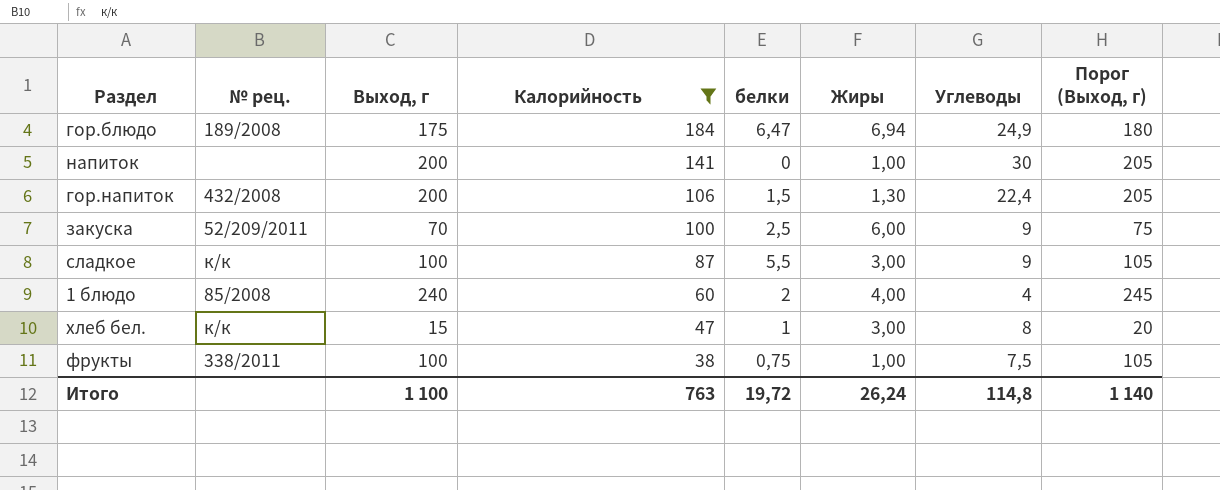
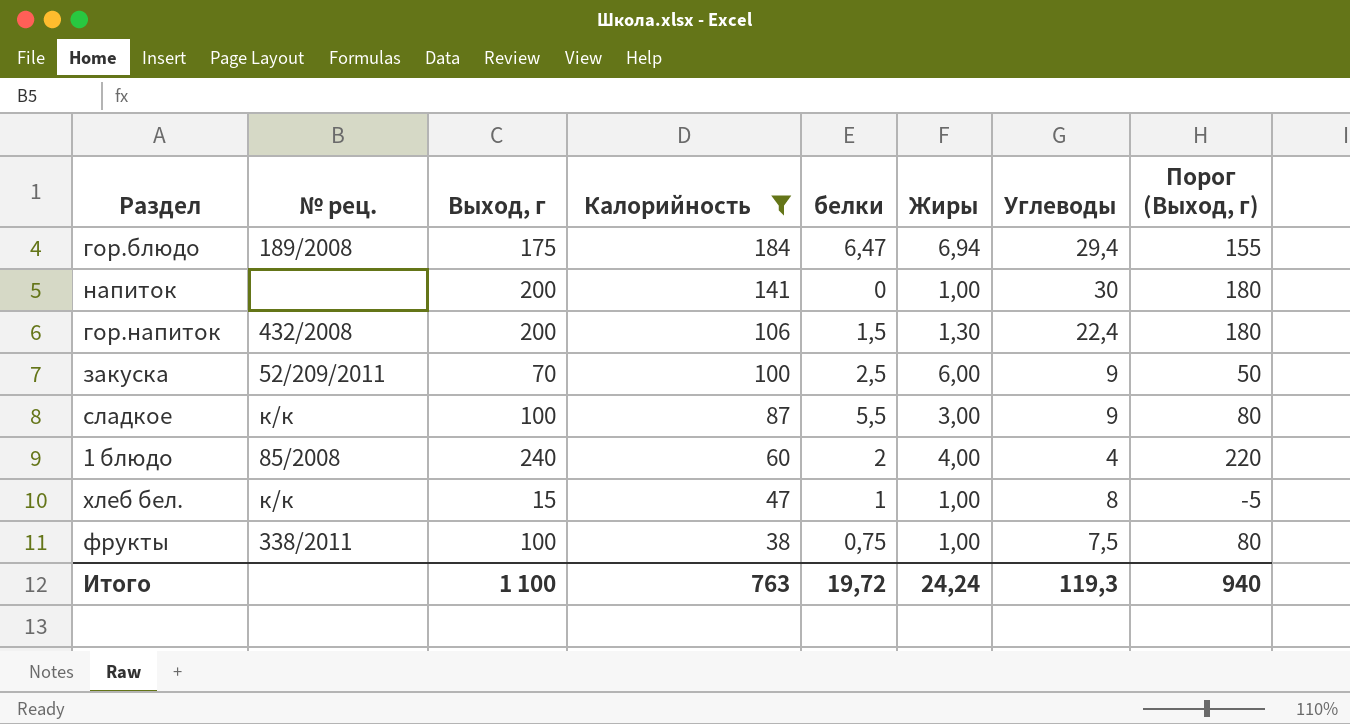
column Порог (Выход, г) | formula: [Выход, г] + 5 -> [Выход, г] - 20
гор.блюдо | Углеводы: 24,9 -> 29,4
хлеб бел. | Жиры: 3,00 -> 1,00
Итого | Жиры: 26,24 -> 24,24
Итого | Углеводы: 114,8 -> 119,3
Итого | Порог (Выход, г): 1 140 -> 940

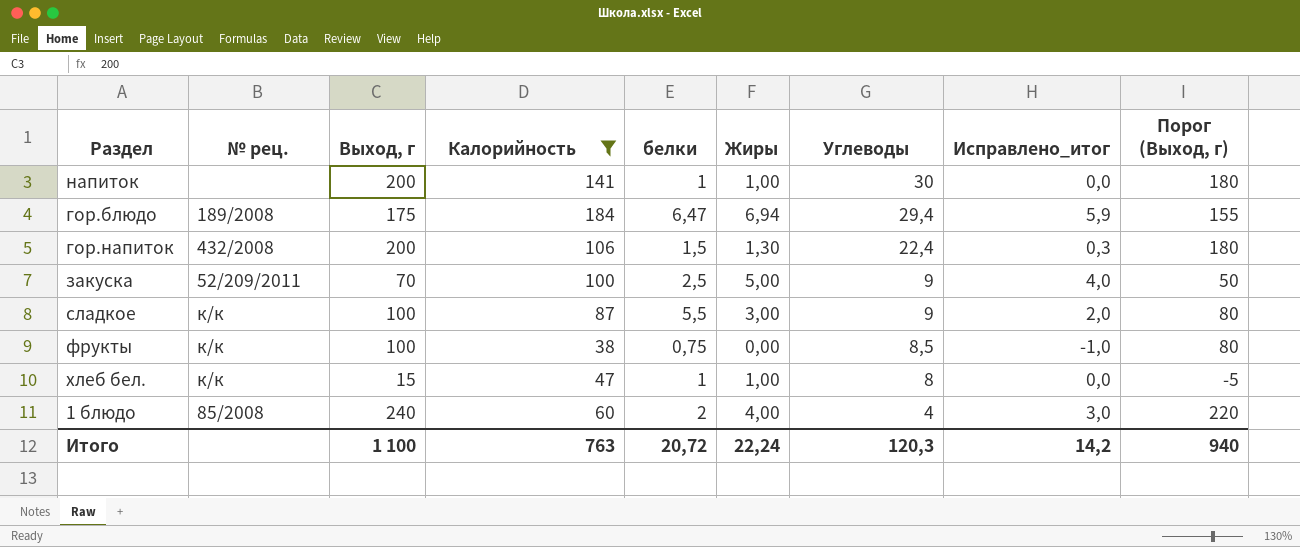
row order: Калорийность descending -> Углеводы descending
column Исправлено_итог | formula: none -> [Жиры] - 1
напиток | белки: 0 -> 1
закуска | Жиры: 6,00 -> 5,00
фрукты | № рец.: 338/2011 -> к/к
фрукты | Жиры: 1,00 -> 0,00
фрукты | Углеводы: 7,5 -> 8,5
Итого | белки: 19,72 -> 20,72
Итого | Жиры: 24,24 -> 22,24
Итого | Углеводы: 119,3 -> 120,3

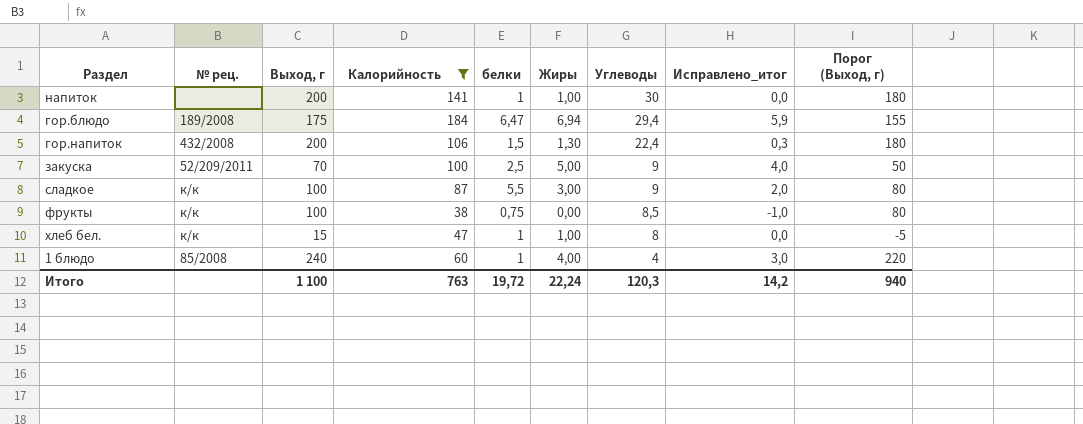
1 блюдо | белки: 2 -> 1
Итого | белки: 20,72 -> 19,72

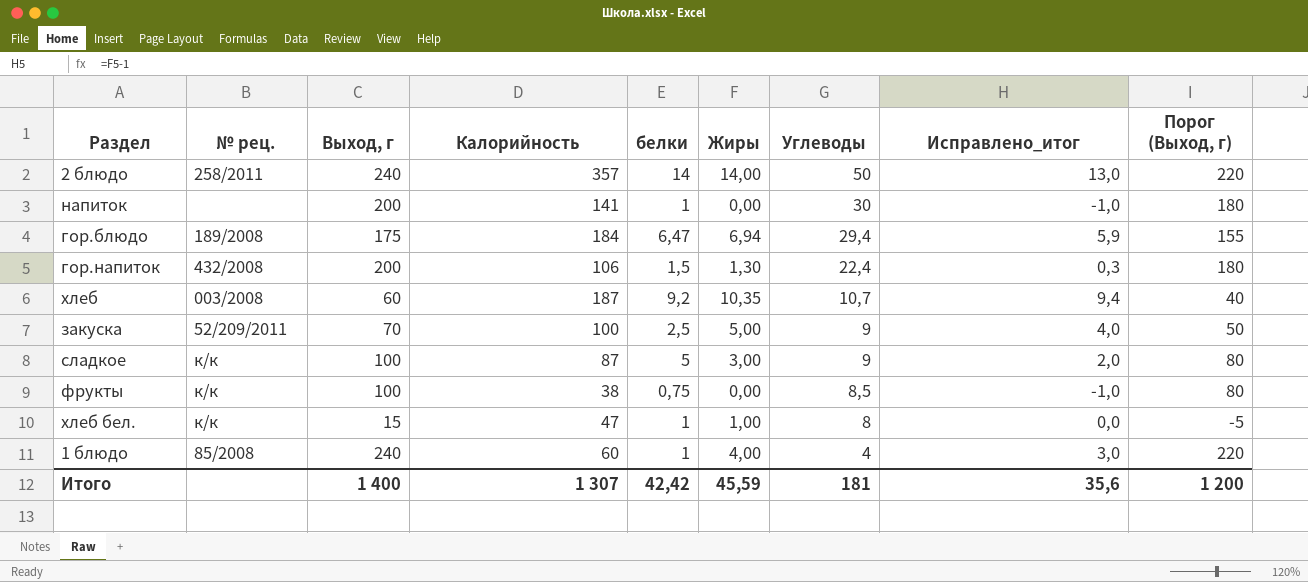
filter: Калорийность <= 184 -> none
напиток | Жиры: 1,00 -> 0,00
напиток | Исправлено_итог: 0,0 -> -1,0
сладкое | белки: 5,5 -> 5
Итого | Выход, г: 1 100 -> 1 400
Итого | Калорийность: 763 -> 1 307
Итого | белки: 19,72 -> 42,42
Итого | Жиры: 22,24 -> 45,59
Итого | Углеводы: 120,3 -> 181
Итого | Исправлено_итог: 14,2 -> 35,6
Итого | Порог (Выход, г): 940 -> 1 200

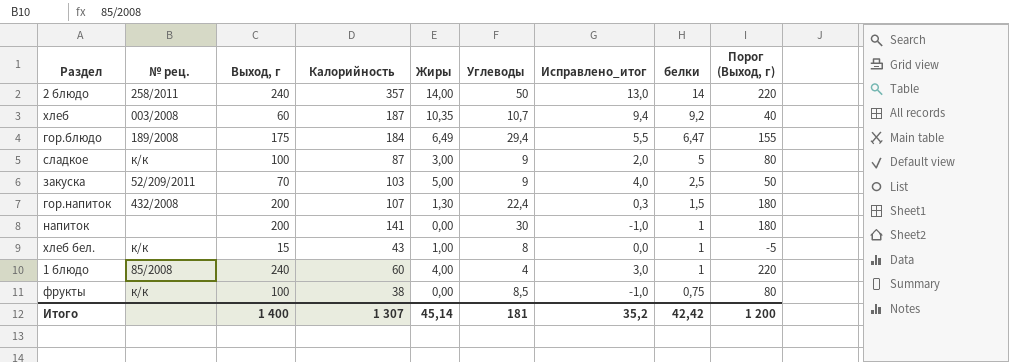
row order: Углеводы descending -> белки descending
column белки | position: 5 -> 8
гор.блюдо | Жиры: 6,94 -> 6,49
гор.блюдо | Исправлено_итог: 5,9 -> 5,5
закуска | Калорийность: 100 -> 103
гор.напиток | Калорийность: 106 -> 107
хлеб бел. | Калорийность: 47 -> 43
Итого | Жиры: 45,59 -> 45,14
Итого | Исправлено_итог: 35,6 -> 35,2

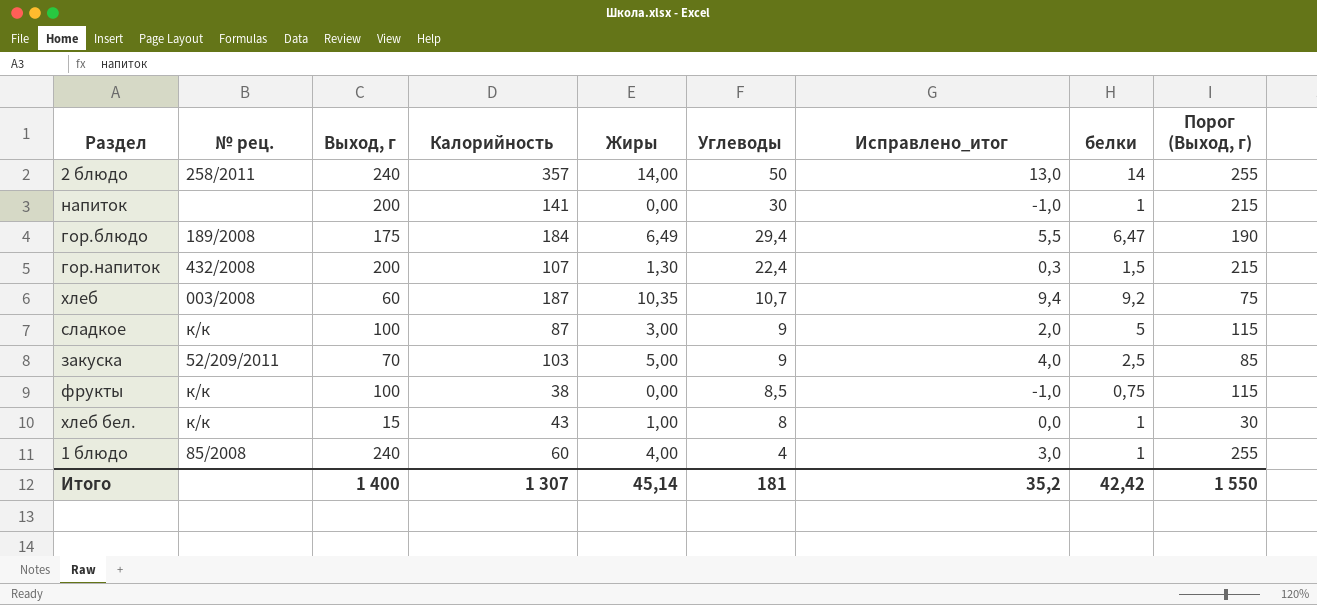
row order: белки descending -> Углеводы descending
column Порог (Выход, г) | formula: [Выход, г] - 20 -> [Выход, г] + 15
Итого | Порог (Выход, г): 1 200 -> 1 550

